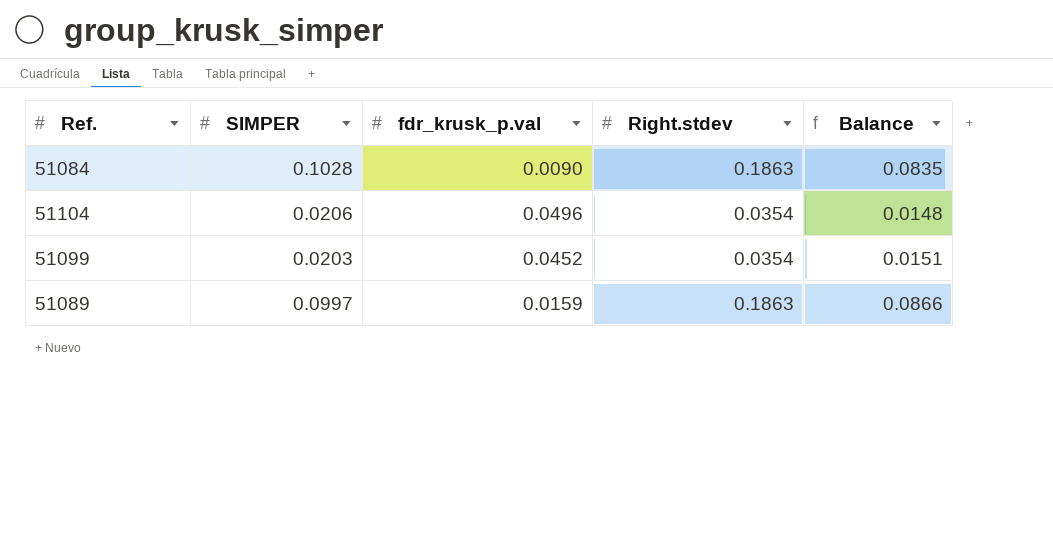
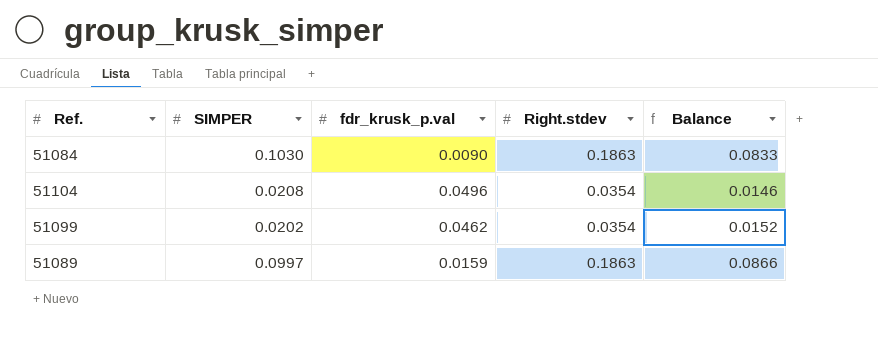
51084 | SIMPER: 0.1028 -> 0.1030
51084 | Balance: 0.0835 -> 0.0833
51104 | SIMPER: 0.0206 -> 0.0208
51104 | Balance: 0.0148 -> 0.0146
51099 | SIMPER: 0.0203 -> 0.0202
51099 | fdr_krusk_p.val: 0.0452 -> 0.0462
51099 | Balance: 0.0151 -> 0.0152

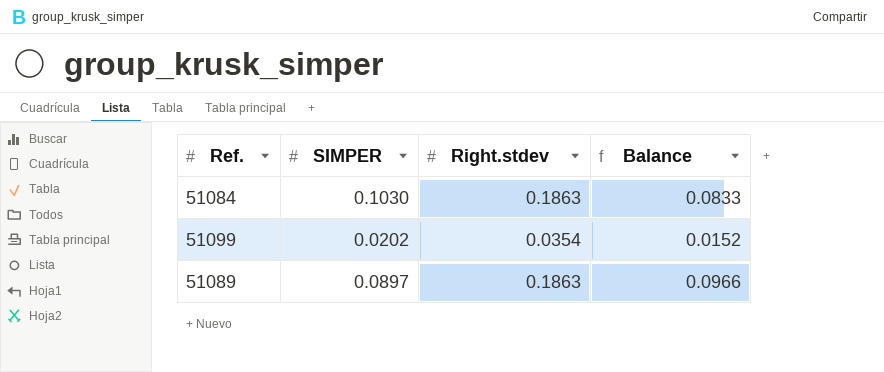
column fdr_krusk_p.val | position: 3 -> none
row 51104: 0.0208 | 0.0496 | 0.0354 | 0.0146 -> none
51089 | SIMPER: 0.0997 -> 0.0897
51089 | Balance: 0.0866 -> 0.0966

